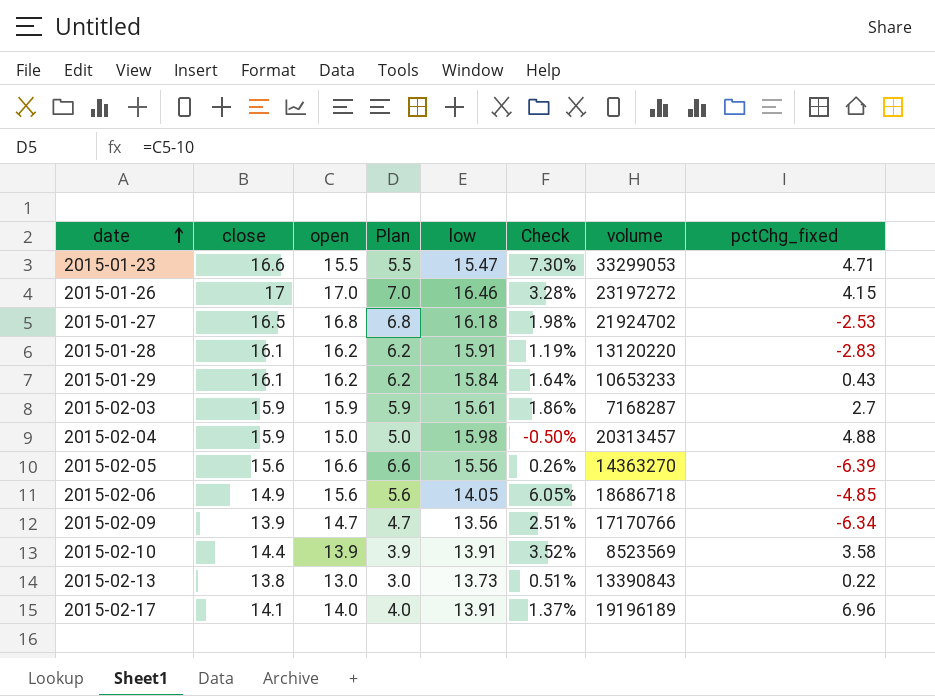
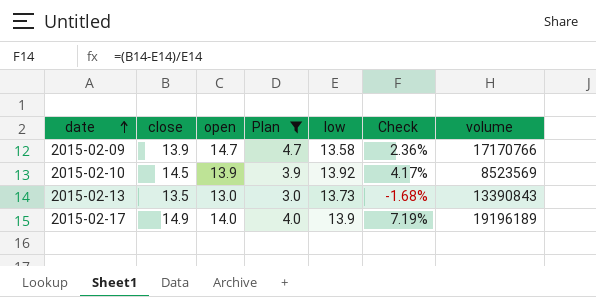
filter: none -> Plan <= 4.7
column pctChg_fixed | position: 8 -> none
2015-02-09 | low: 13.56 -> 13.58
2015-02-09 | Check: 2.51% -> 2.36%
2015-02-10 | close: 14.4 -> 14.5
2015-02-10 | low: 13.91 -> 13.92
2015-02-10 | Check: 3.52% -> 4.17%
2015-02-13 | close: 13.8 -> 13.5
2015-02-13 | Check: 0.51% -> -1.68%
2015-02-17 | close: 14.1 -> 14.9
2015-02-17 | low: 13.91 -> 13.9
2015-02-17 | Check: 1.37% -> 7.19%

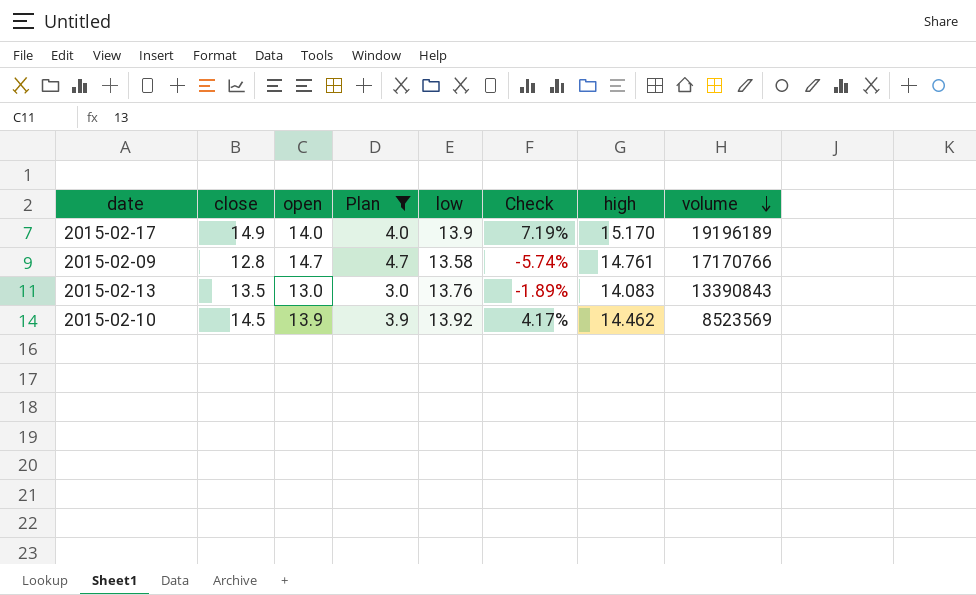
row order: date ascending -> volume descending
column high | position: none -> 7
2015-02-09 | close: 13.9 -> 12.8
2015-02-09 | Check: 2.36% -> -5.74%
2015-02-13 | low: 13.73 -> 13.76
2015-02-13 | Check: -1.68% -> -1.89%

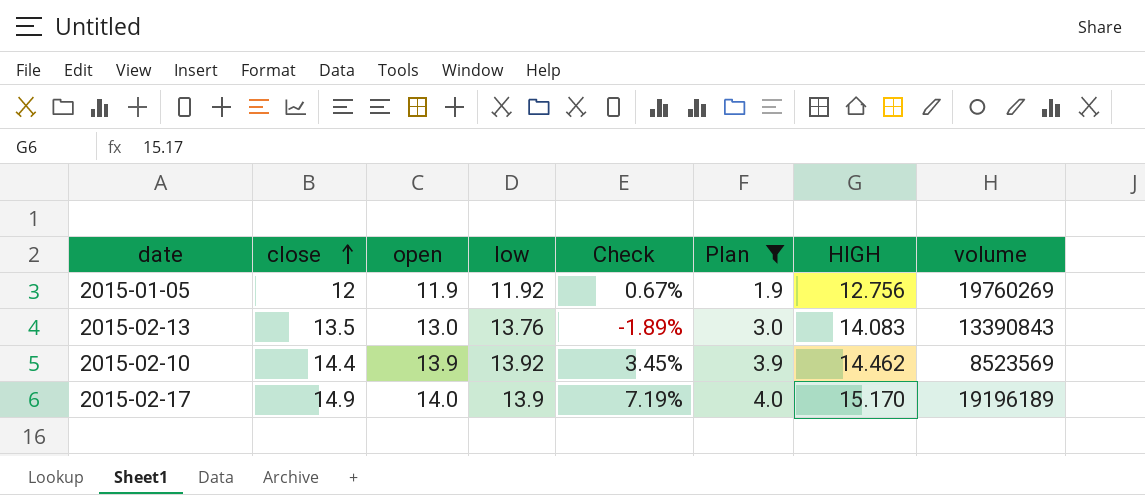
row order: volume descending -> close ascending
column Plan | position: 4 -> 6
column name: high -> HIGH
row 2015-02-09: 12.8 | 14.7 | 4.7 | 13.58 | -5.74% | 14.761 | 17170766 -> none
row 2015-01-05: none -> 12 | 11.9 | 11.92 | 0.67% | 1.9 | 12.756 | 19760269
2015-02-10 | close: 14.5 -> 14.4
2015-02-10 | Check: 4.17% -> 3.45%

